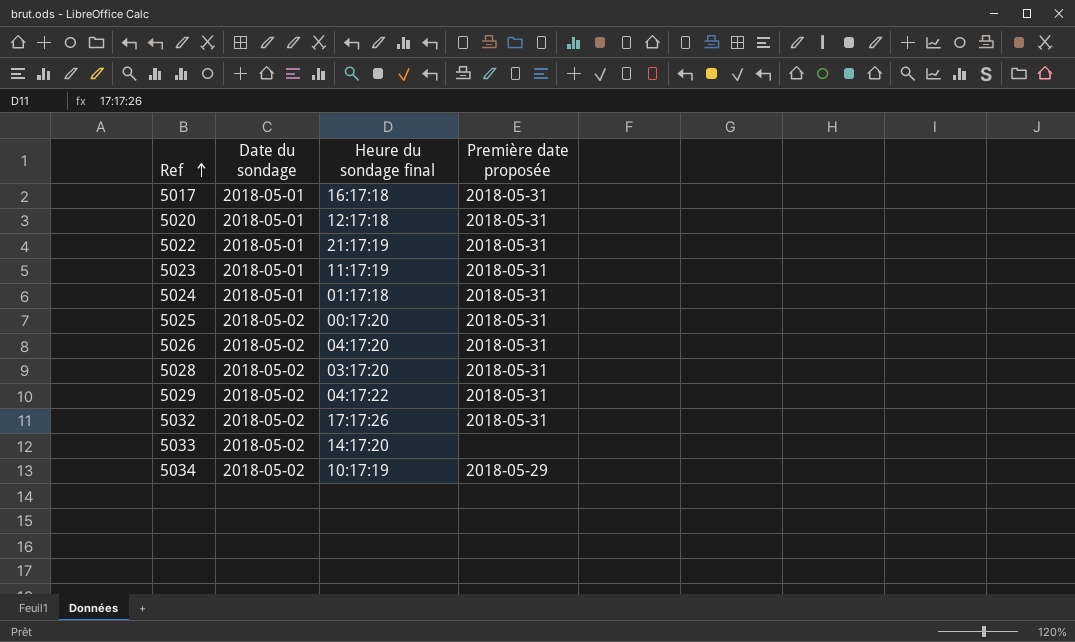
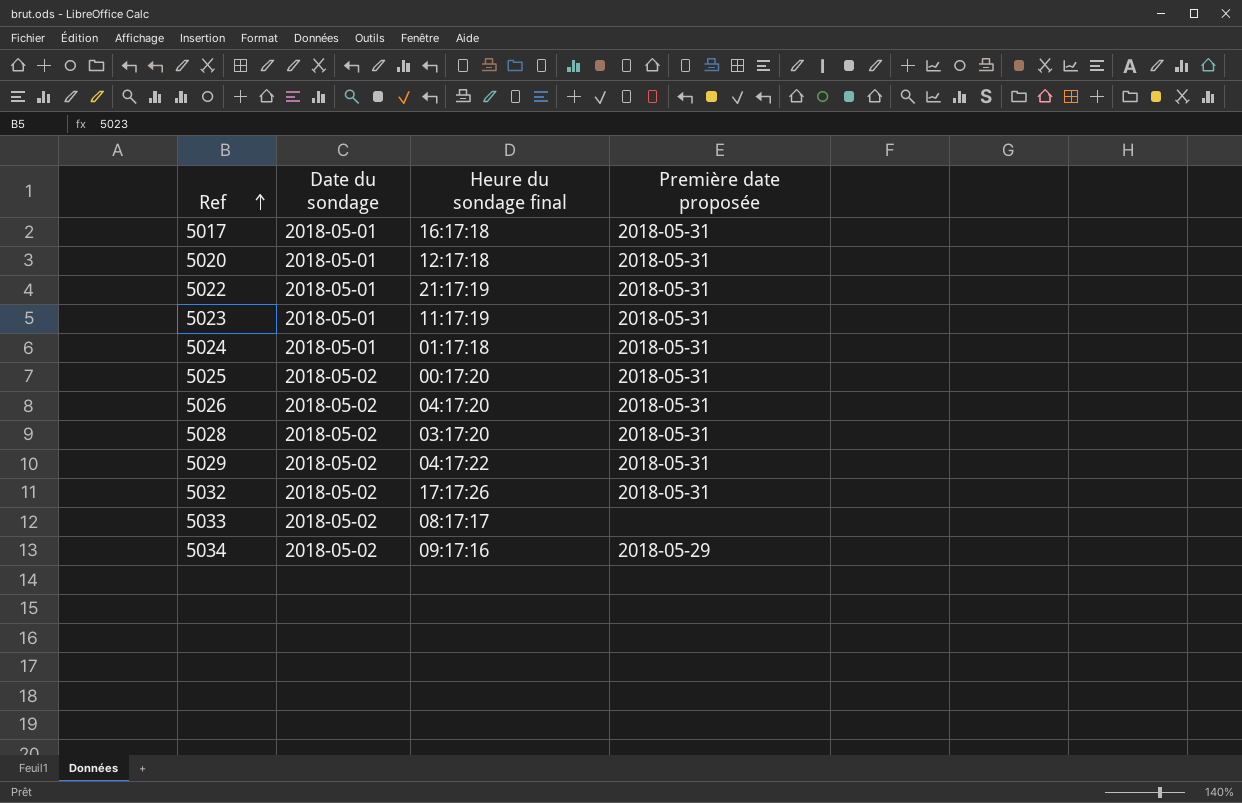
5033 | Heure du sondage final: 14:17:20 -> 08:17:17
5034 | Heure du sondage final: 10:17:19 -> 09:17:16

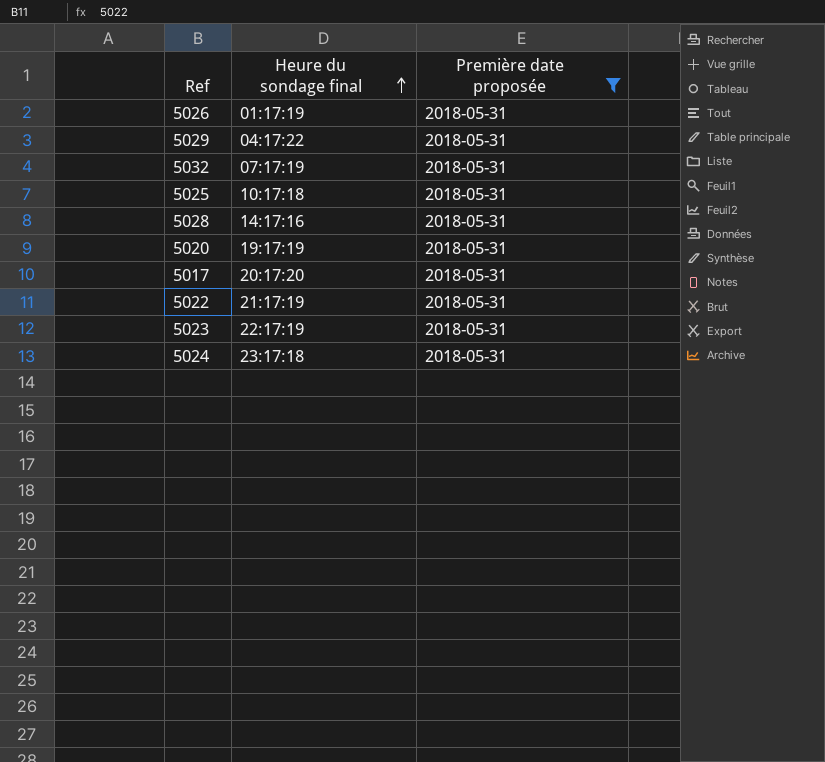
filter: none -> Première date proposée = 2018-05-31
row order: Ref ascending -> Heure du sondage final ascending
column Date du sondage | position: 2 -> none
5026 | Heure du sondage final: 04:17:20 -> 01:17:19
5032 | Heure du sondage final: 17:17:26 -> 07:17:19
5025 | Heure du sondage final: 00:17:20 -> 10:17:18
5028 | Heure du sondage final: 03:17:20 -> 14:17:16
5020 | Heure du sondage final: 12:17:18 -> 19:17:19
5017 | Heure du sondage final: 16:17:18 -> 20:17:20
5023 | Heure du sondage final: 11:17:19 -> 22:17:19
5024 | Heure du sondage final: 01:17:18 -> 23:17:18

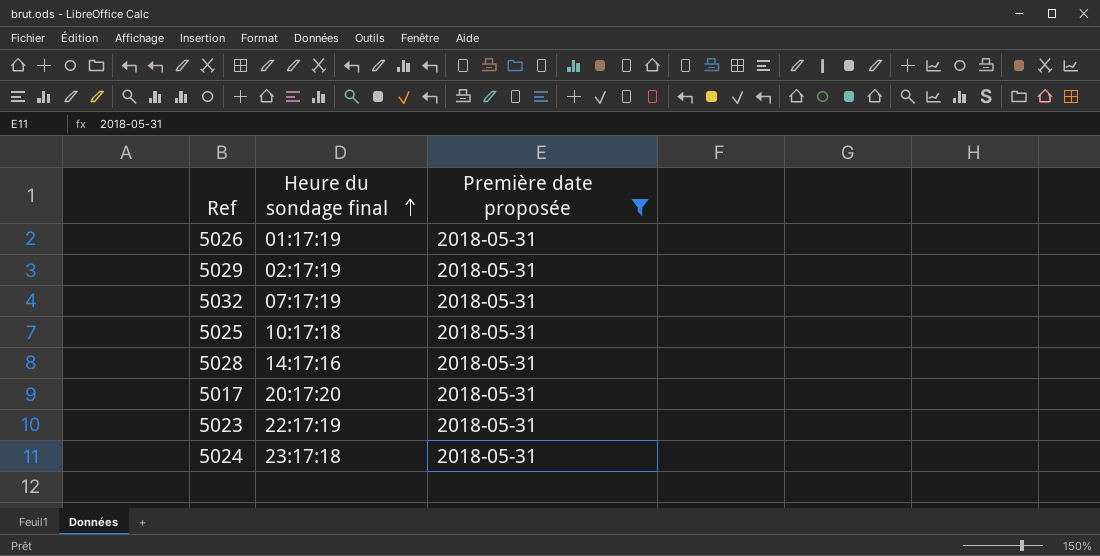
row 5020: 19:17:19 | 2018-05-31 -> none
row 5022: 21:17:19 | 2018-05-31 -> none
5029 | Heure du sondage final: 04:17:22 -> 02:17:19

